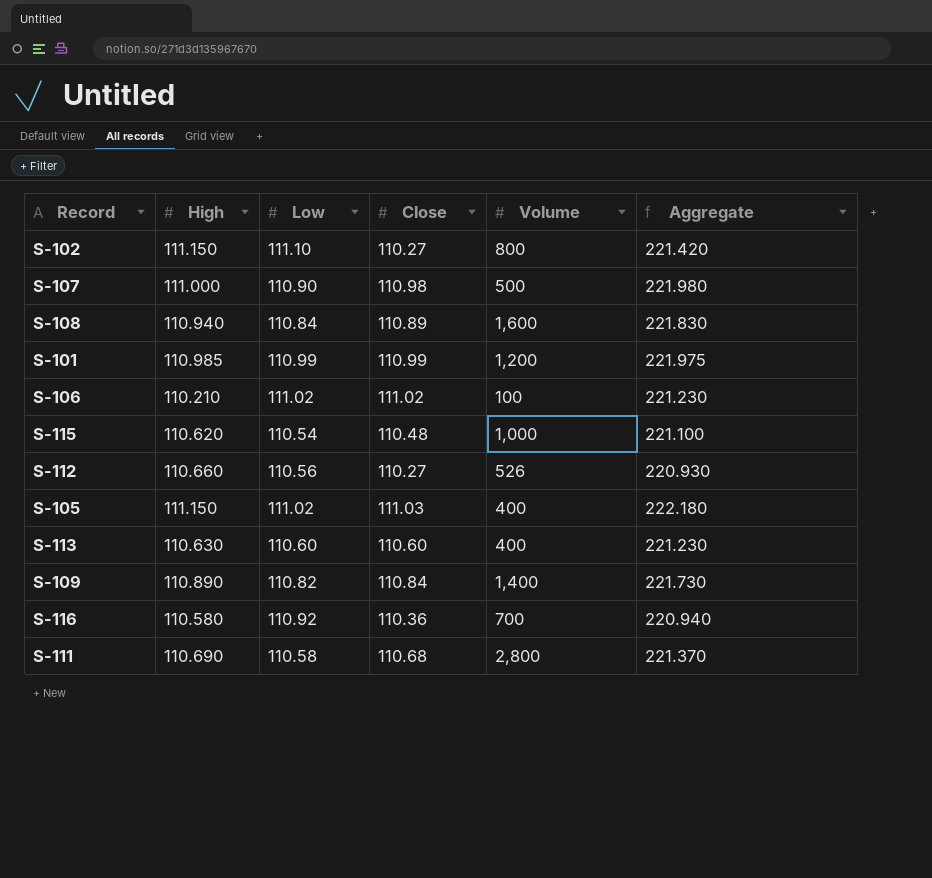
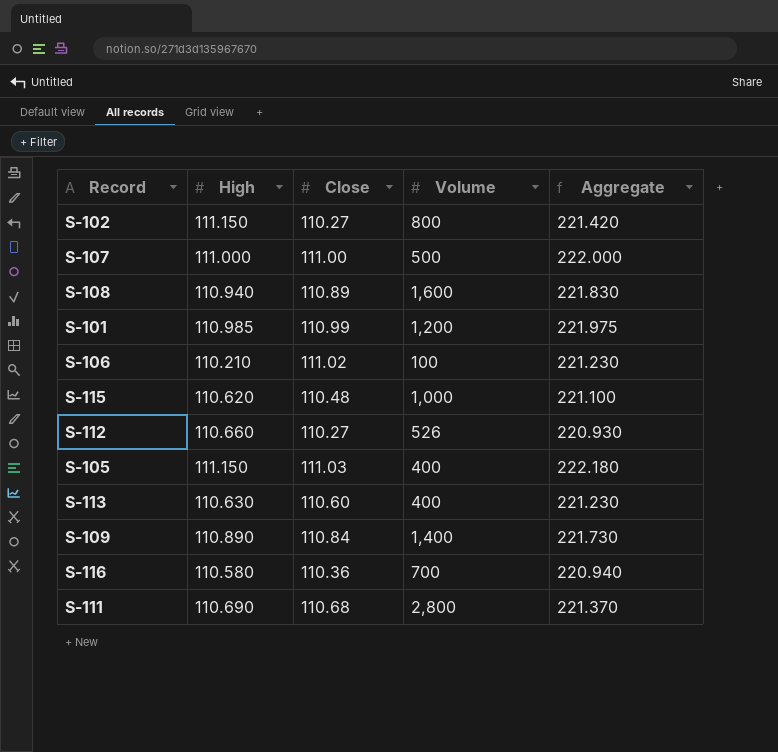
column Low | position: 3 -> none
S-107 | Close: 110.98 -> 111.00
S-107 | Aggregate: 221.980 -> 222.000

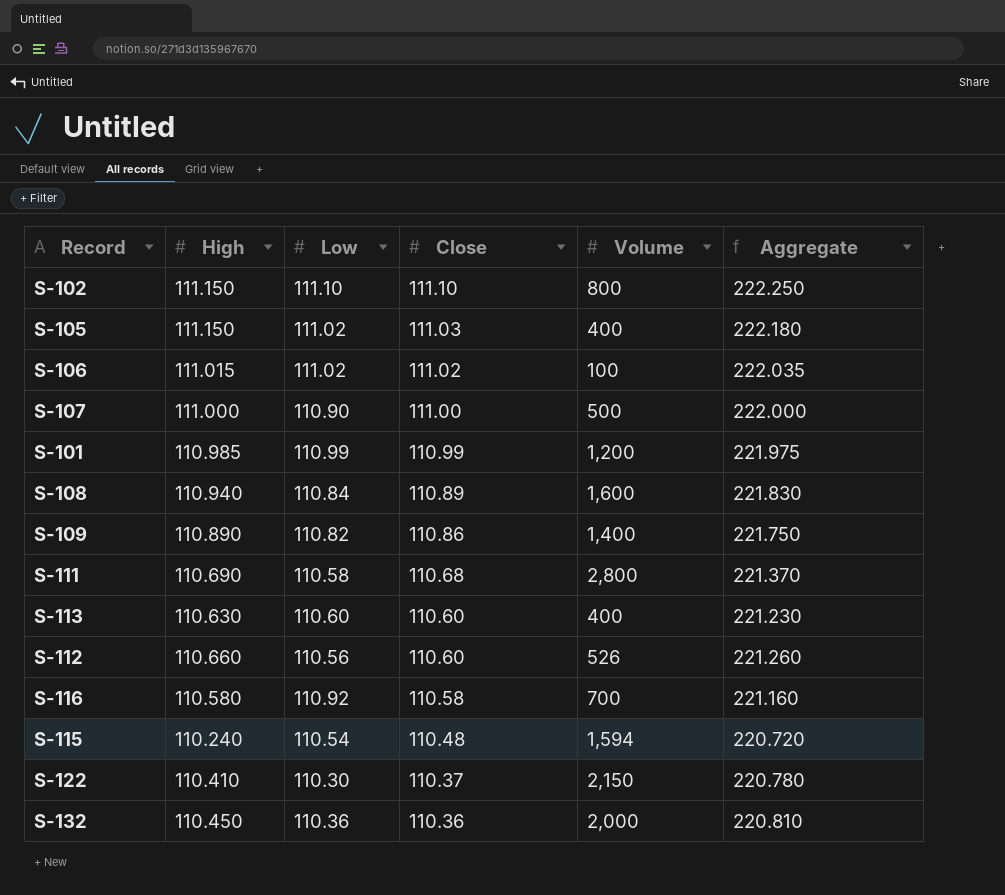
row order: none -> Close descending
column Low | position: none -> 3
S-102 | Close: 110.27 -> 111.10
S-102 | Aggregate: 221.420 -> 222.250
S-106 | High: 110.210 -> 111.015
S-106 | Aggregate: 221.230 -> 222.035
S-109 | Close: 110.84 -> 110.86
S-109 | Aggregate: 221.730 -> 221.750
S-112 | Close: 110.27 -> 110.60
S-112 | Aggregate: 220.930 -> 221.260
S-116 | Close: 110.36 -> 110.58
S-116 | Aggregate: 220.940 -> 221.160
S-115 | High: 110.620 -> 110.240
S-115 | Volume: 1,000 -> 1,594
S-115 | Aggregate: 221.100 -> 220.720
row S-122: none -> 110.410 | 110.30 | 110.37 | 2,150 | 220.780
row S-132: none -> 110.450 | 110.36 | 110.36 | 2,000 | 220.810

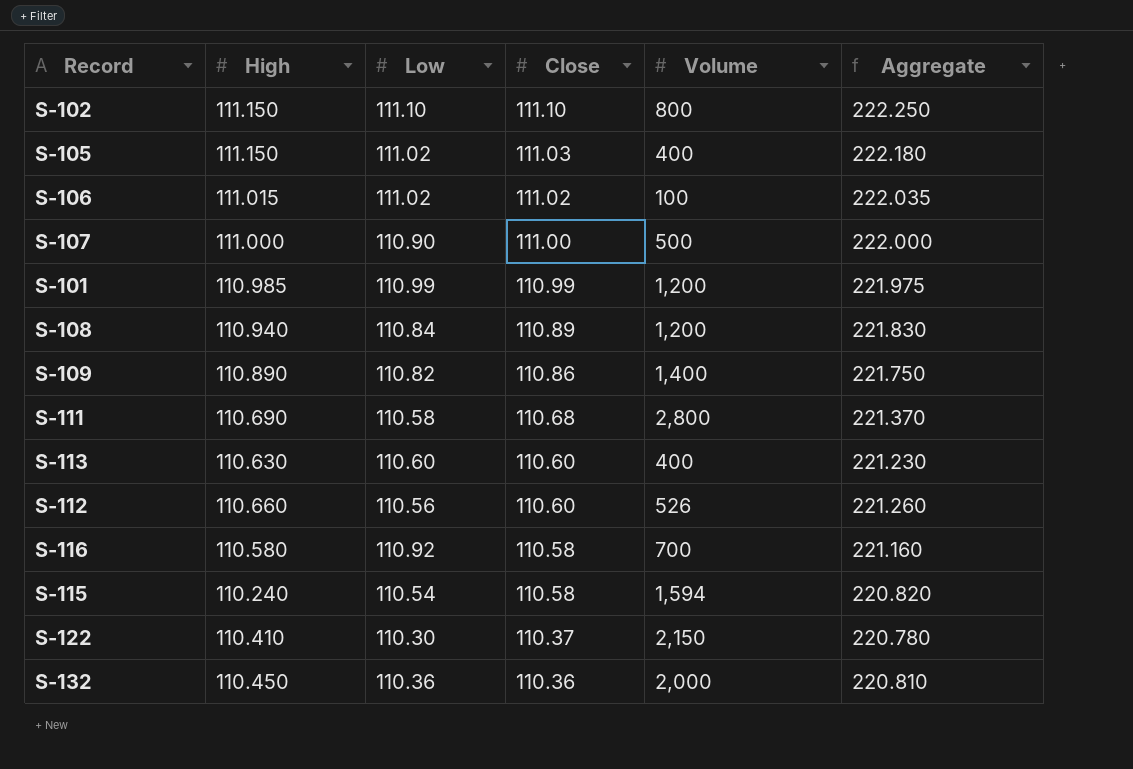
S-108 | Volume: 1,600 -> 1,200
S-115 | Close: 110.48 -> 110.58
S-115 | Aggregate: 220.720 -> 220.820

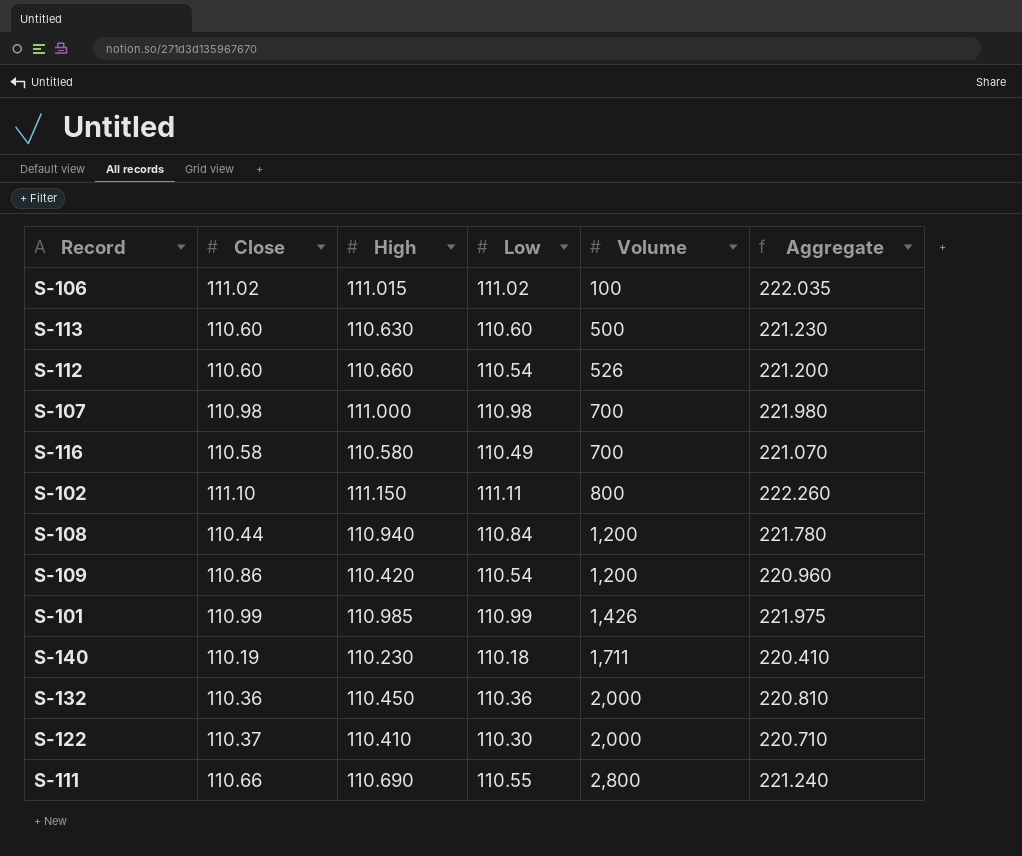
row order: Close descending -> Volume ascending
column Close | position: 4 -> 2
column Aggregate | formula: [High] + [Close] -> [High] + [Low]
row S-105: 111.150 | 111.02 | 111.03 | 400 | 222.180 -> none
row S-115: 110.240 | 110.54 | 110.58 | 1,594 | 220.820 -> none
S-113 | Volume: 400 -> 500
S-112 | Low: 110.56 -> 110.54
S-107 | Close: 111.00 -> 110.98
S-107 | Low: 110.90 -> 110.98
S-107 | Volume: 500 -> 700
S-116 | Low: 110.92 -> 110.49
S-102 | Low: 111.10 -> 111.11
S-108 | Close: 110.89 -> 110.44
S-109 | High: 110.890 -> 110.420
S-109 | Low: 110.82 -> 110.54
S-109 | Volume: 1,400 -> 1,200
S-101 | Volume: 1,200 -> 1,426
row S-140: none -> 110.19 | 110.230 | 110.18 | 1,711 | 220.410
S-122 | Volume: 2,150 -> 2,000
S-111 | Close: 110.68 -> 110.66
S-111 | Low: 110.58 -> 110.55

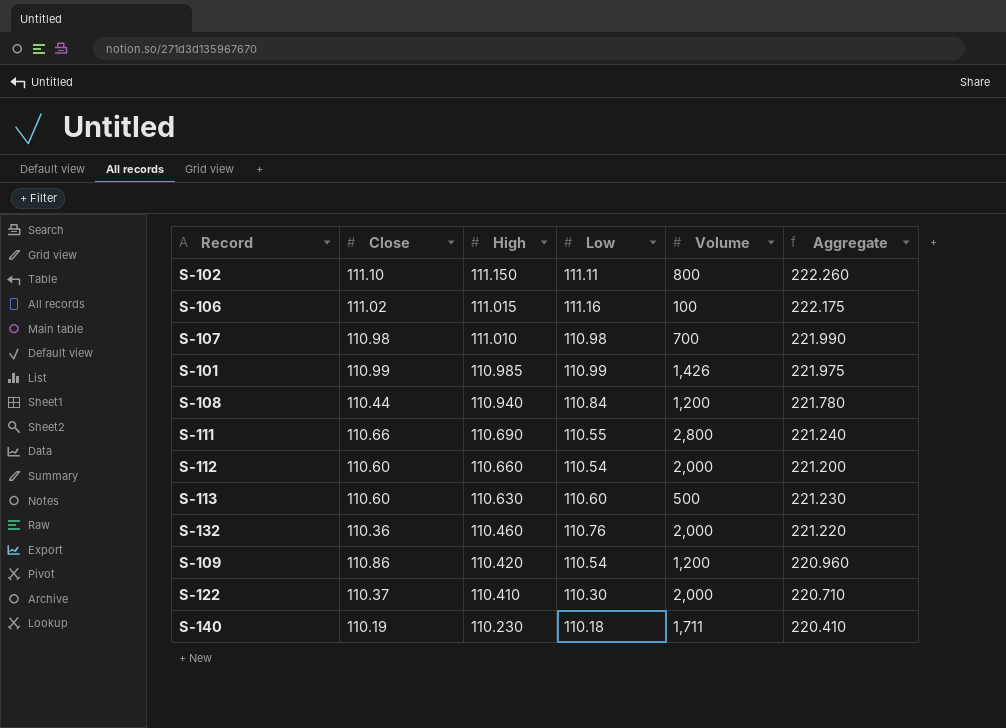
row order: Volume ascending -> High descending
row S-116: 110.58 | 110.580 | 110.49 | 700 | 221.070 -> none
S-106 | Low: 111.02 -> 111.16
S-106 | Aggregate: 222.035 -> 222.175
S-107 | High: 111.000 -> 111.010
S-107 | Aggregate: 221.980 -> 221.990
S-112 | Volume: 526 -> 2,000
S-132 | High: 110.450 -> 110.460
S-132 | Low: 110.36 -> 110.76
S-132 | Aggregate: 220.810 -> 221.220

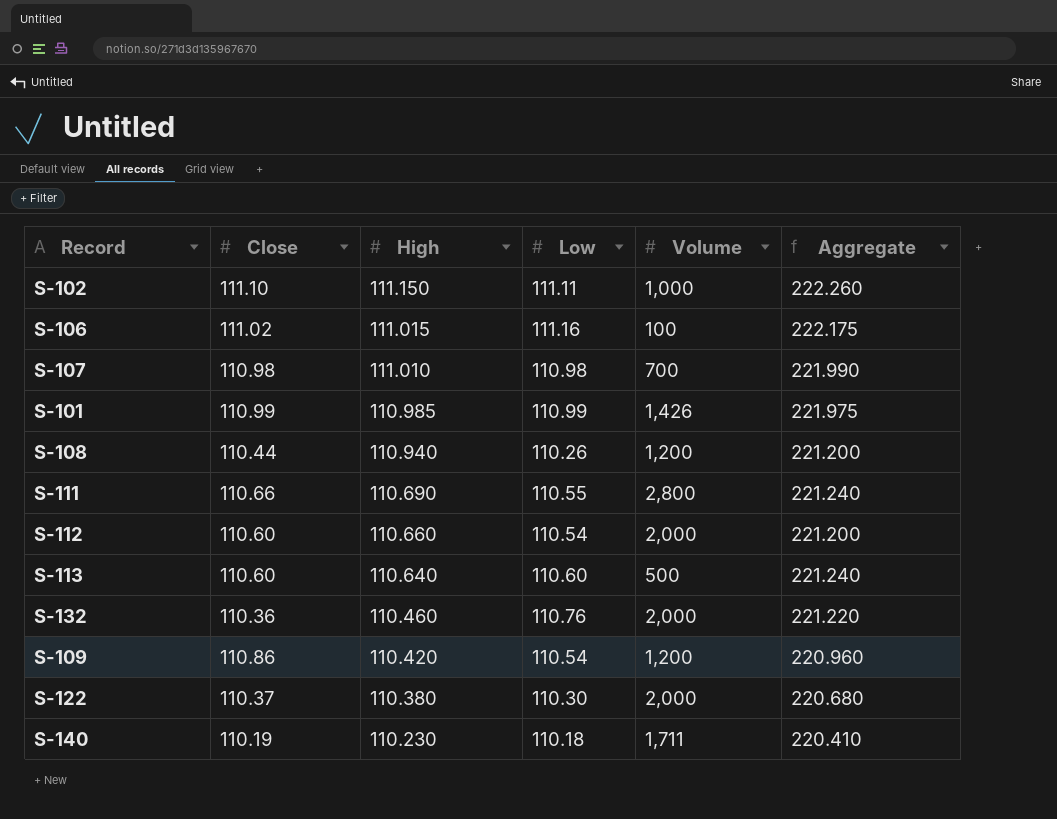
S-102 | Volume: 800 -> 1,000
S-108 | Low: 110.84 -> 110.26
S-108 | Aggregate: 221.780 -> 221.200
S-113 | High: 110.630 -> 110.640
S-113 | Aggregate: 221.230 -> 221.240
S-122 | High: 110.410 -> 110.380
S-122 | Aggregate: 220.710 -> 220.680

